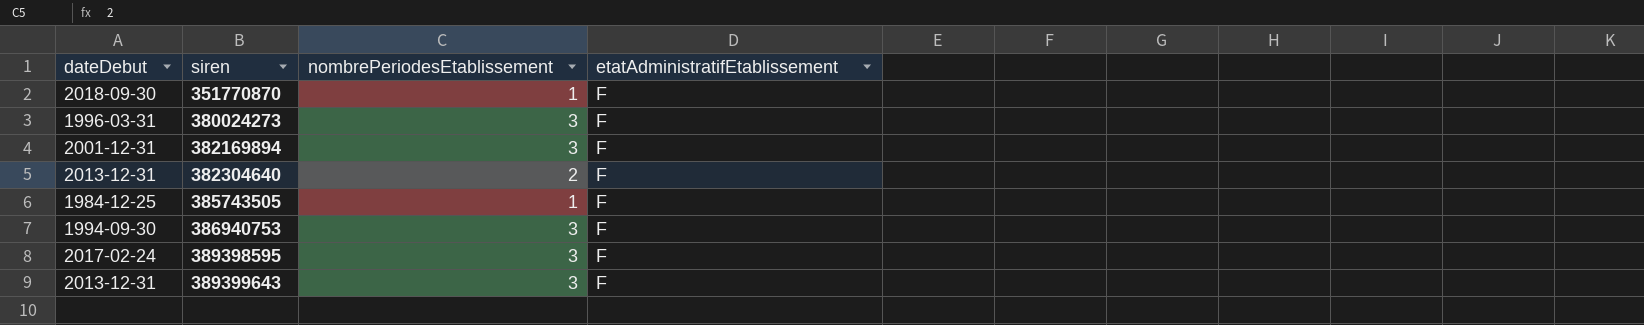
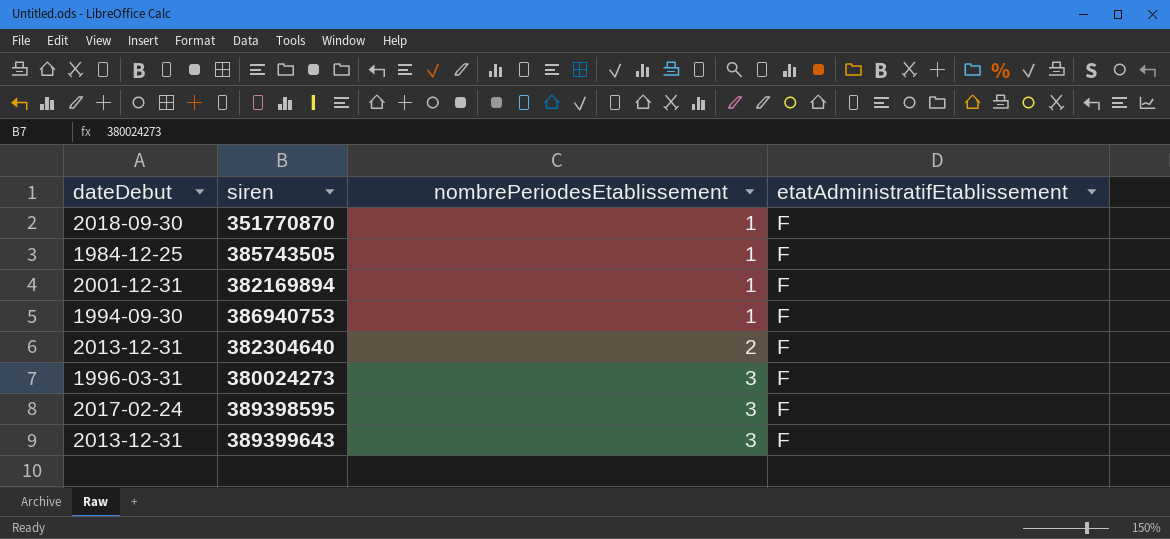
row order: siren ascending -> nombrePeriodesEtablissement ascending
382169894 | nombrePeriodesEtablissement: 3 -> 1
386940753 | nombrePeriodesEtablissement: 3 -> 1

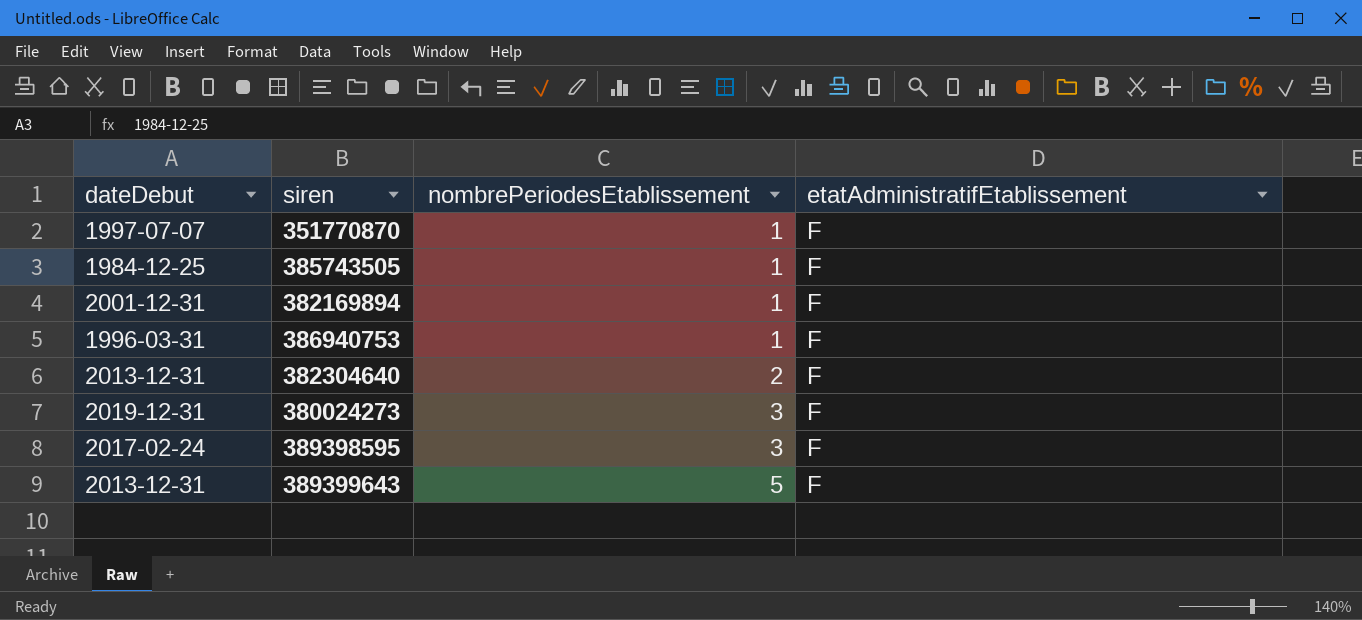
351770870 | dateDebut: 2018-09-30 -> 1997-07-07
386940753 | dateDebut: 1994-09-30 -> 1996-03-31
380024273 | dateDebut: 1996-03-31 -> 2019-12-31
389399643 | nombrePeriodesEtablissement: 3 -> 5

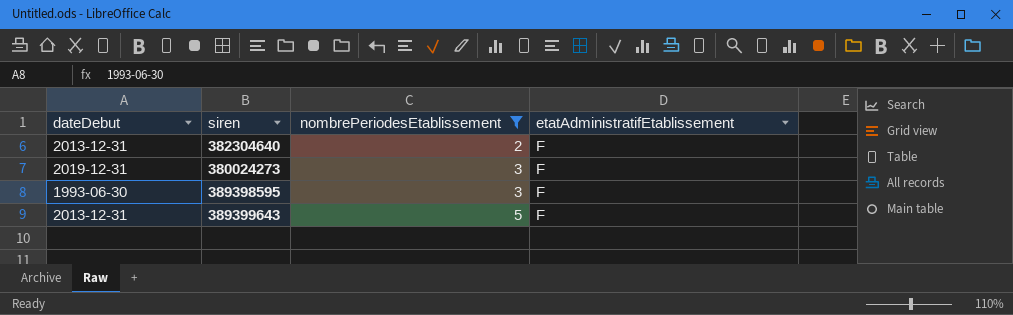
filter: none -> nombrePeriodesEtablissement != 1
389398595 | dateDebut: 2017-02-24 -> 1993-06-30

